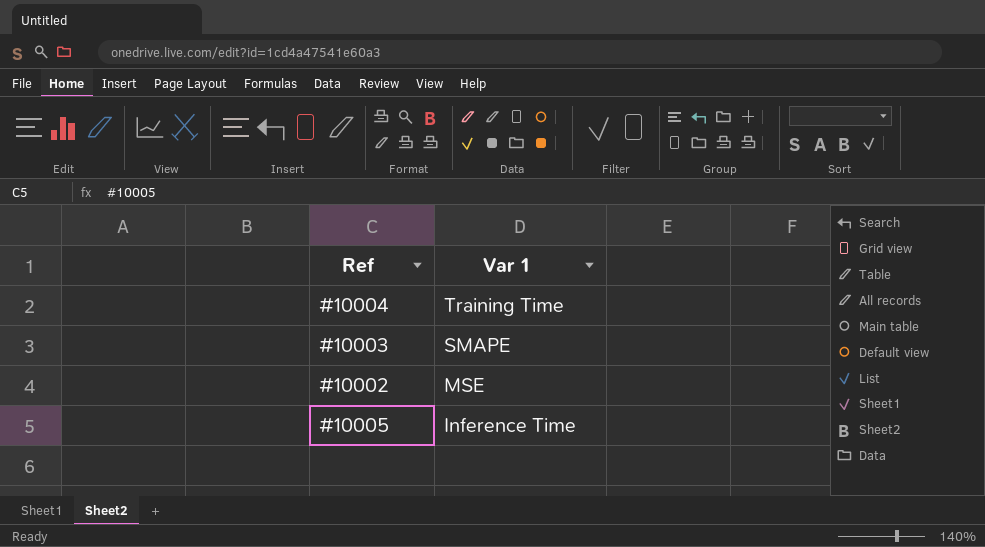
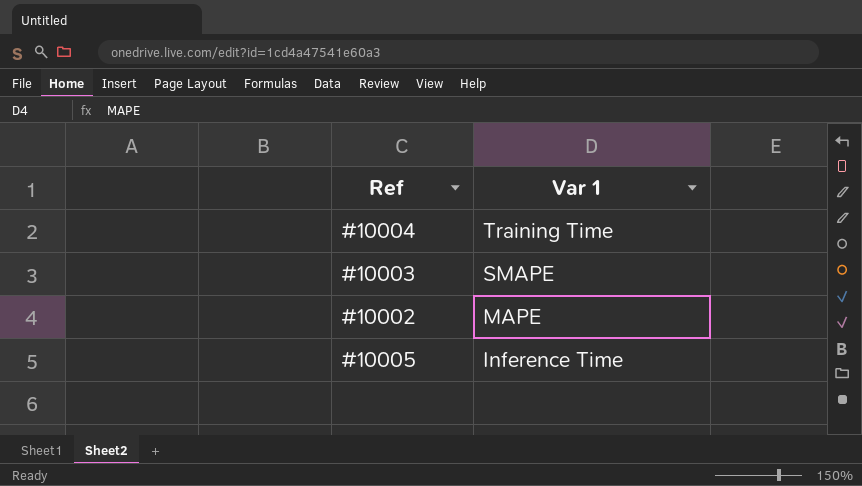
#10002 | Var 1: MSE -> MAPE

